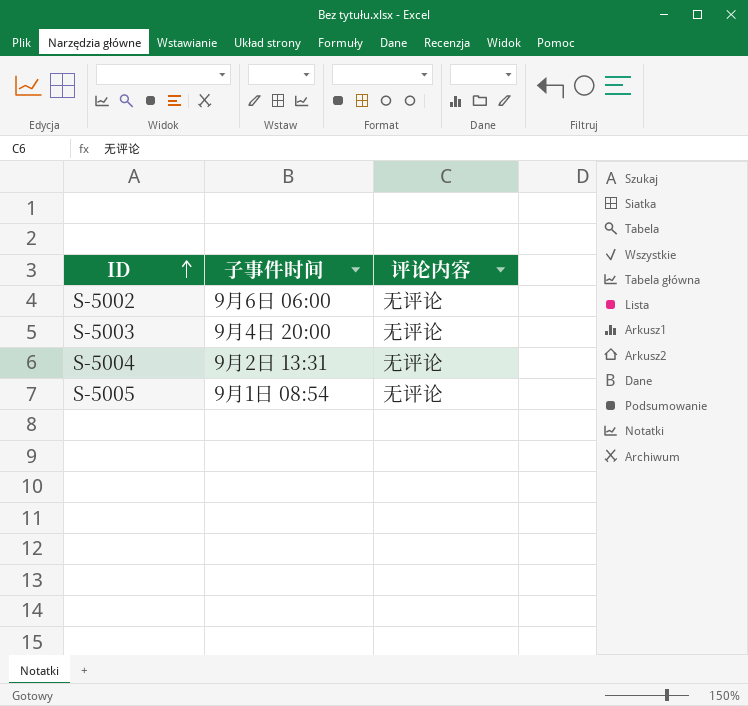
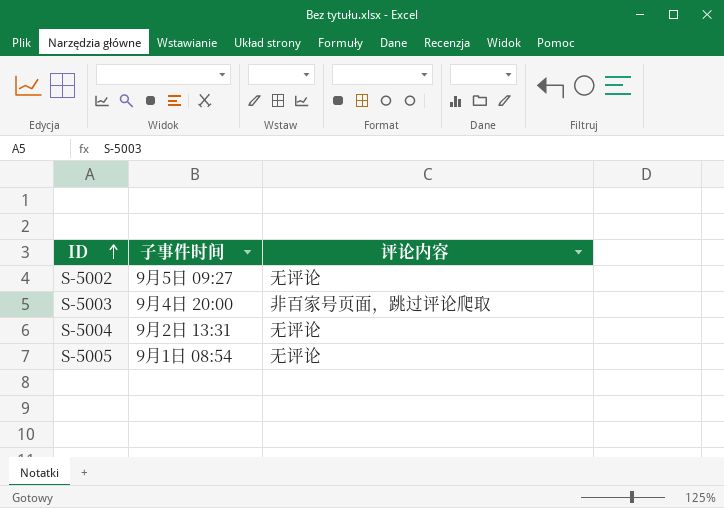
S-5002 | 子事件时间: 9月6日 06:00 -> 9月5日 09:27
S-5003 | 评论内容: 无评论 -> 非百家号页面，跳过评论爬取

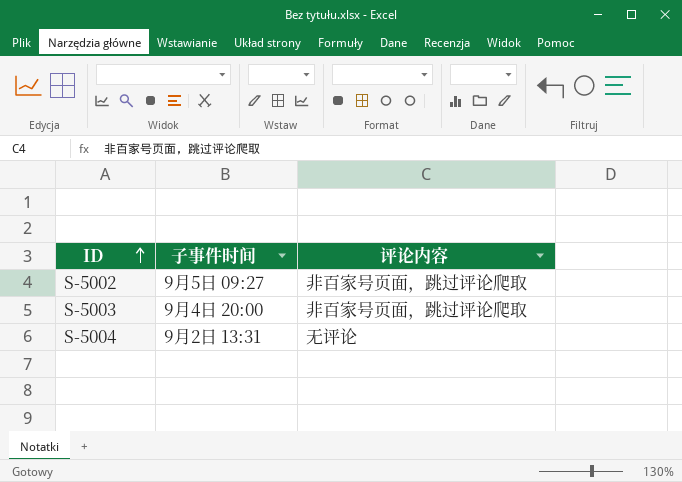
row S-5005: 9月1日 08:54 | 无评论 -> none
S-5002 | 评论内容: 无评论 -> 非百家号页面，跳过评论爬取

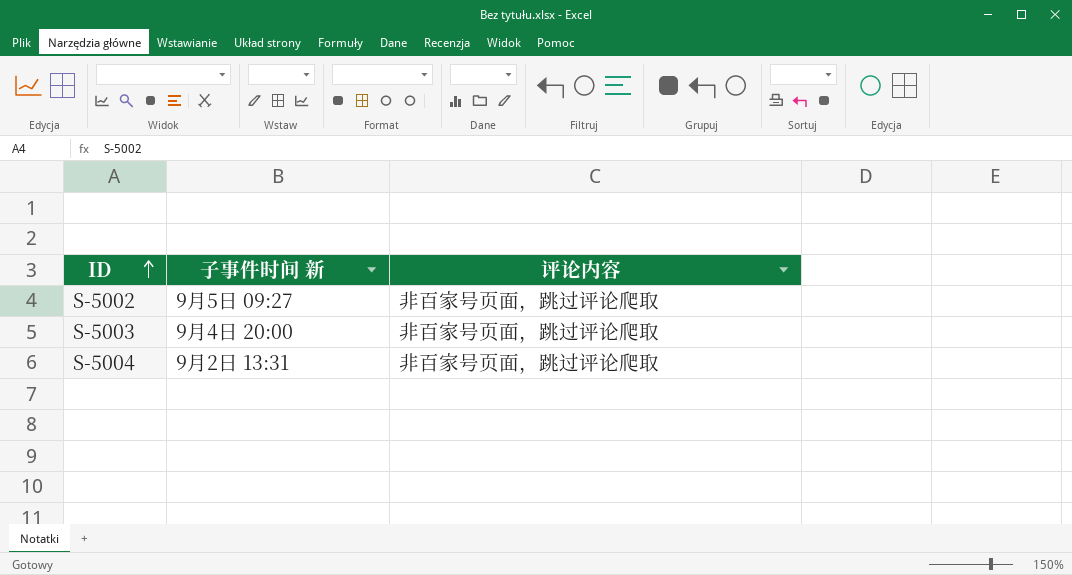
column name: 子事件时间 -> 子事件时间 新
S-5004 | 评论内容: 无评论 -> 非百家号页面，跳过评论爬取

